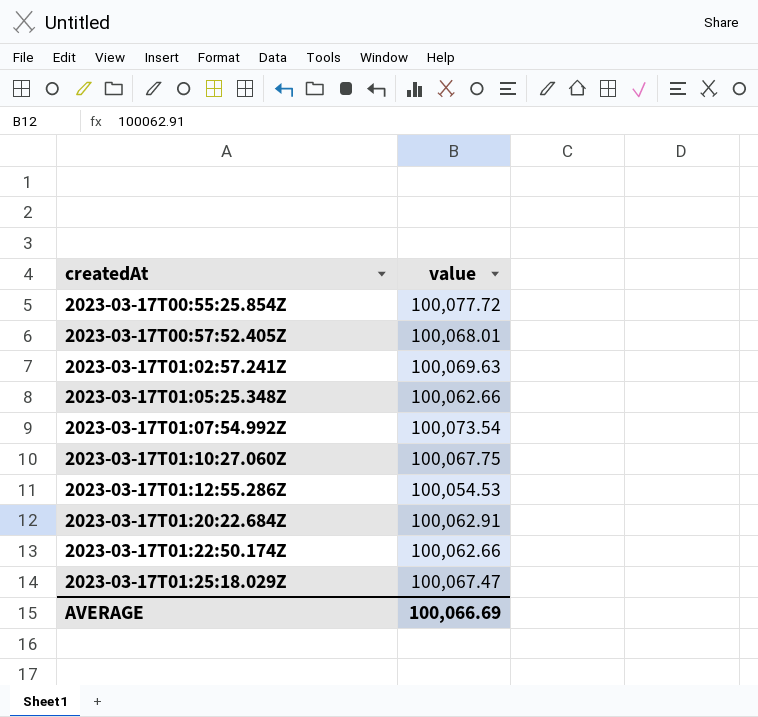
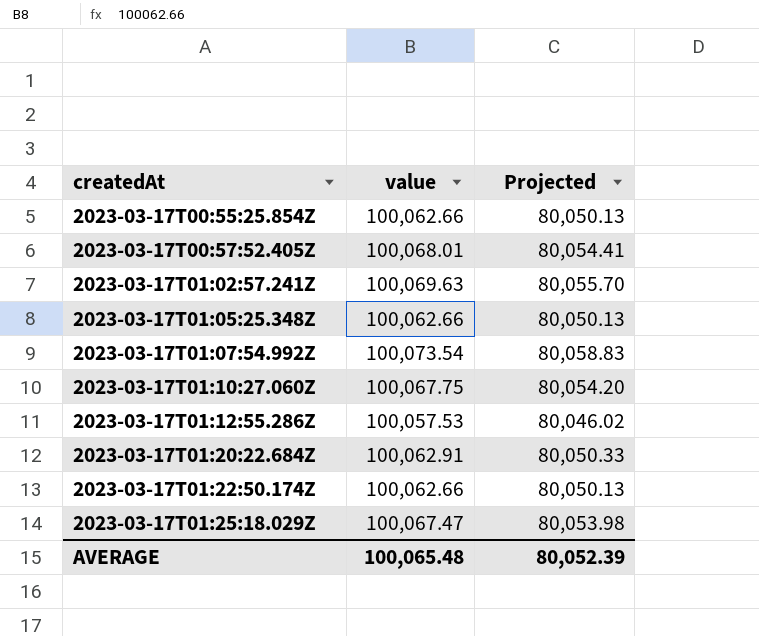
column Projected | formula: none -> [value] * 0.8
2023-03-17T00:55:25.854Z | value: 100,077.72 -> 100,062.66
2023-03-17T01:12:55.286Z | value: 100,054.53 -> 100,057.53
AVERAGE | value: 100,066.69 -> 100,065.48

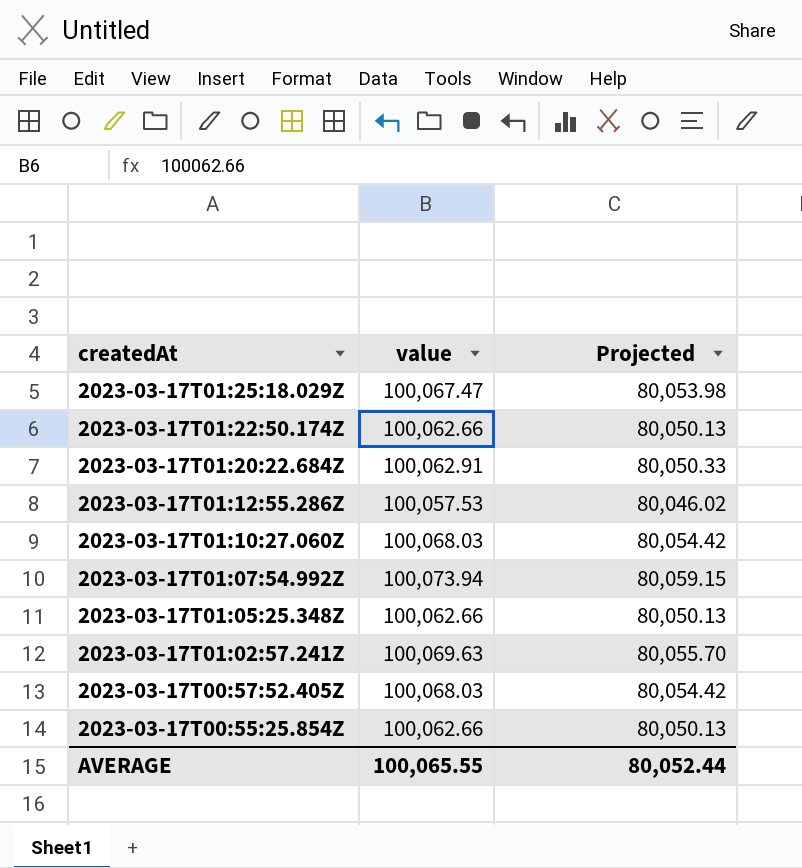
row order: createdAt ascending -> createdAt descending
2023-03-17T01:10:27.060Z | value: 100,067.75 -> 100,068.03
2023-03-17T01:10:27.060Z | Projected: 80,054.20 -> 80,054.42
2023-03-17T01:07:54.992Z | value: 100,073.54 -> 100,073.94
2023-03-17T01:07:54.992Z | Projected: 80,058.83 -> 80,059.15
2023-03-17T00:57:52.405Z | value: 100,068.01 -> 100,068.03
2023-03-17T00:57:52.405Z | Projected: 80,054.41 -> 80,054.42
AVERAGE | value: 100,065.48 -> 100,065.55
AVERAGE | Projected: 80,052.39 -> 80,052.44

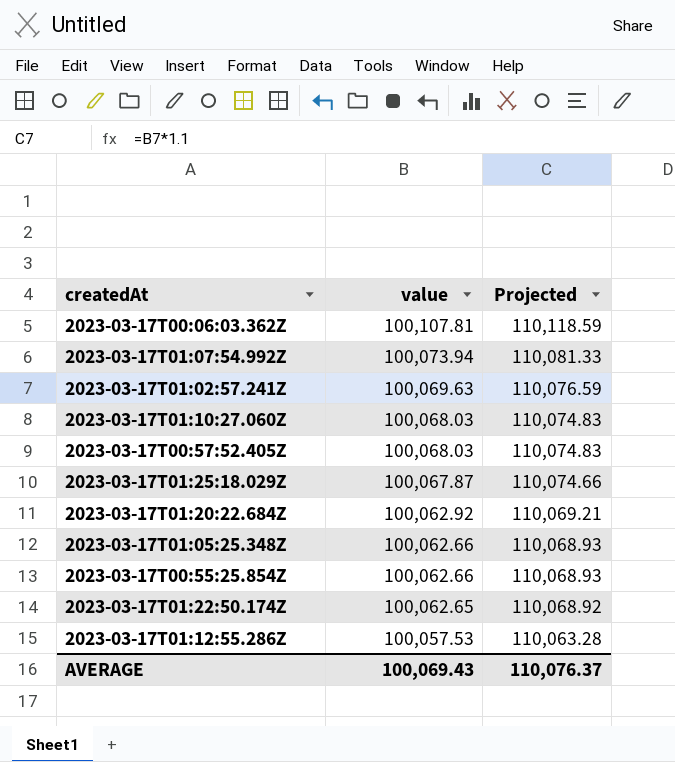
row order: createdAt descending -> value descending
column Projected | formula: [value] * 0.8 -> [value] * 1.1
row 2023-03-17T00:06:03.362Z: none -> 100,107.81 | 110,118.59
2023-03-17T01:25:18.029Z | value: 100,067.47 -> 100,067.87
2023-03-17T01:20:22.684Z | value: 100,062.91 -> 100,062.92
2023-03-17T01:22:50.174Z | value: 100,062.66 -> 100,062.65
AVERAGE | value: 100,065.55 -> 100,069.43
AVERAGE | Projected: 80,052.44 -> 110,076.37

